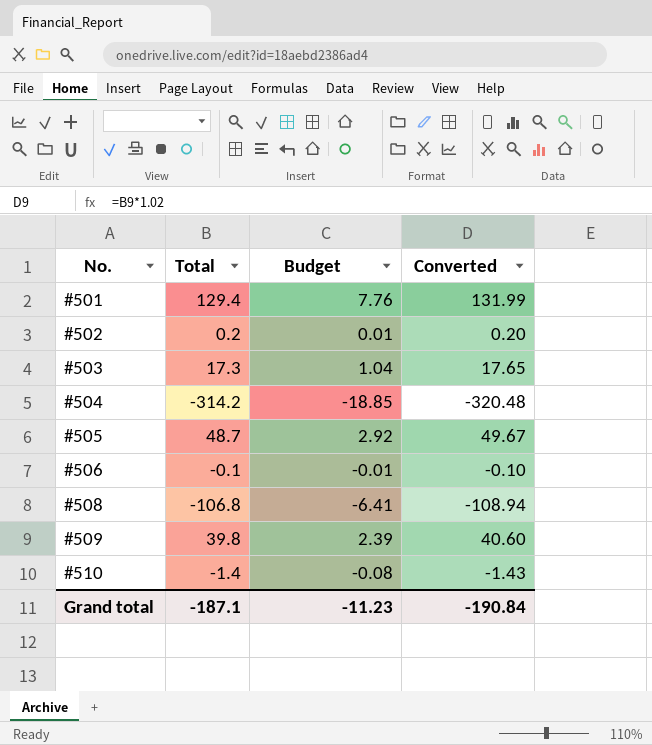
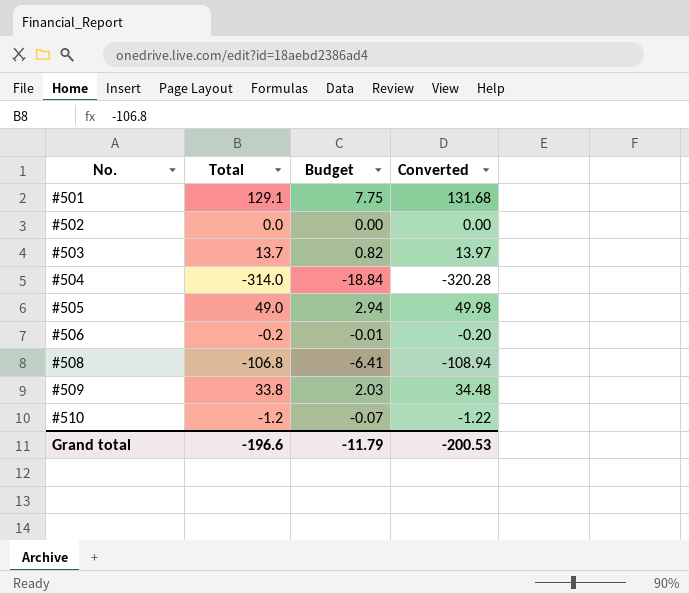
#501 | Total: 129.4 -> 129.1
#501 | Budget: 7.76 -> 7.75
#501 | Converted: 131.99 -> 131.68
#502 | Total: 0.2 -> 0.0
#502 | Budget: 0.01 -> 0.00
#502 | Converted: 0.20 -> 0.00
#503 | Total: 17.3 -> 13.7
#503 | Budget: 1.04 -> 0.82
#503 | Converted: 17.65 -> 13.97
#504 | Total: -314.2 -> -314.0
#504 | Budget: -18.85 -> -18.84
#504 | Converted: -320.48 -> -320.28
#505 | Total: 48.7 -> 49.0
#505 | Budget: 2.92 -> 2.94
#505 | Converted: 49.67 -> 49.98
#506 | Total: -0.1 -> -0.2
#506 | Converted: -0.10 -> -0.20
#509 | Total: 39.8 -> 33.8
#509 | Budget: 2.39 -> 2.03
#509 | Converted: 40.60 -> 34.48
#510 | Total: -1.4 -> -1.2
#510 | Budget: -0.08 -> -0.07
#510 | Converted: -1.43 -> -1.22
Grand total | Total: -187.1 -> -196.6
Grand total | Budget: -11.23 -> -11.79
Grand total | Converted: -190.84 -> -200.53

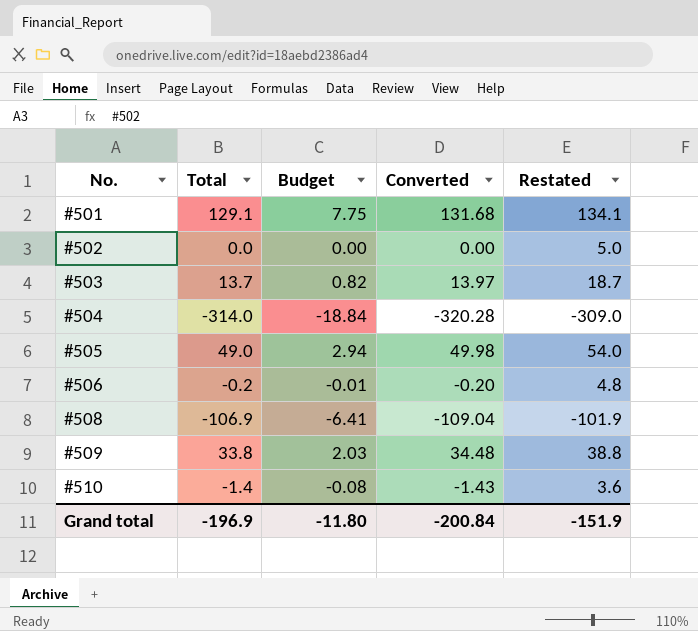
column Restated | formula: none -> [Total] + 5
#508 | Total: -106.8 -> -106.9
#508 | Converted: -108.94 -> -109.04
#510 | Total: -1.2 -> -1.4
#510 | Budget: -0.07 -> -0.08
#510 | Converted: -1.22 -> -1.43
Grand total | Total: -196.6 -> -196.9
Grand total | Budget: -11.79 -> -11.80
Grand total | Converted: -200.53 -> -200.84

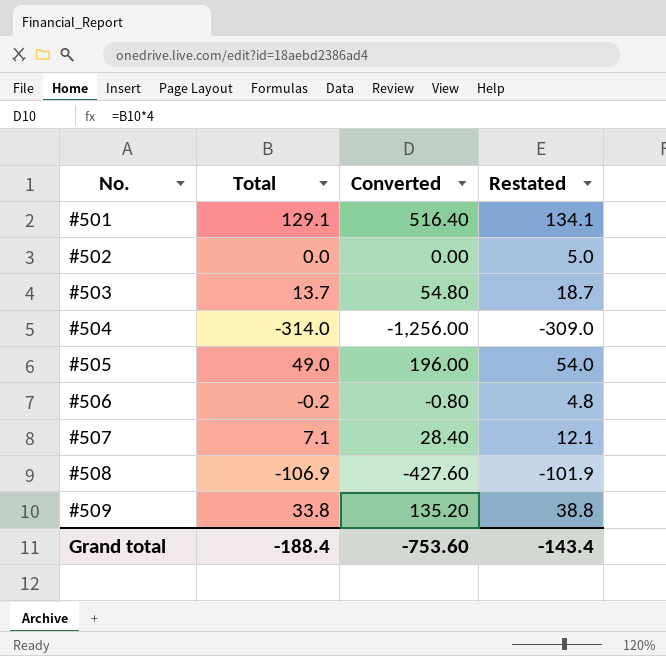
column Budget | formula: [Total] * 0.06 -> none
column Converted | formula: [Total] * 1.02 -> [Total] * 4
row #510: -1.4 | -0.08 | -1.43 | 3.6 -> none
row #507: none -> 7.1 | 28.40 | 12.1
Grand total | Total: -196.9 -> -188.4
Grand total | Converted: -200.84 -> -753.60
Grand total | Restated: -151.9 -> -143.4

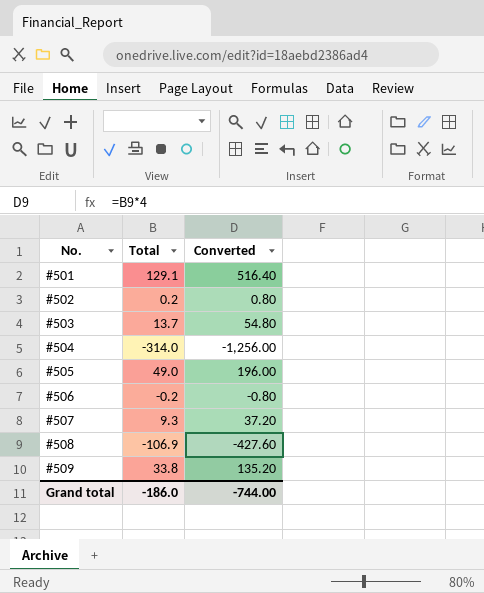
column Restated | formula: [Total] + 5 -> none
#502 | Total: 0.0 -> 0.2
#502 | Converted: 0.00 -> 0.80
#507 | Total: 7.1 -> 9.3
#507 | Converted: 28.40 -> 37.20
Grand total | Total: -188.4 -> -186.0
Grand total | Converted: -753.60 -> -744.00

